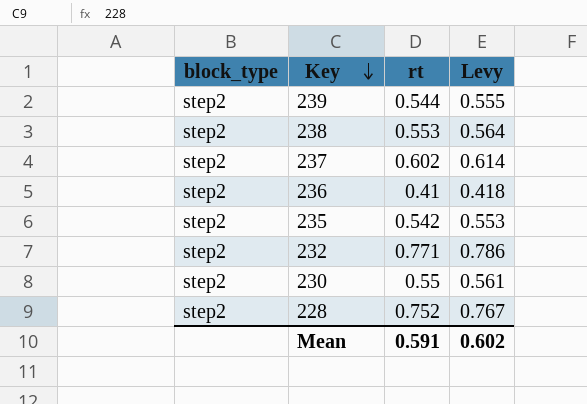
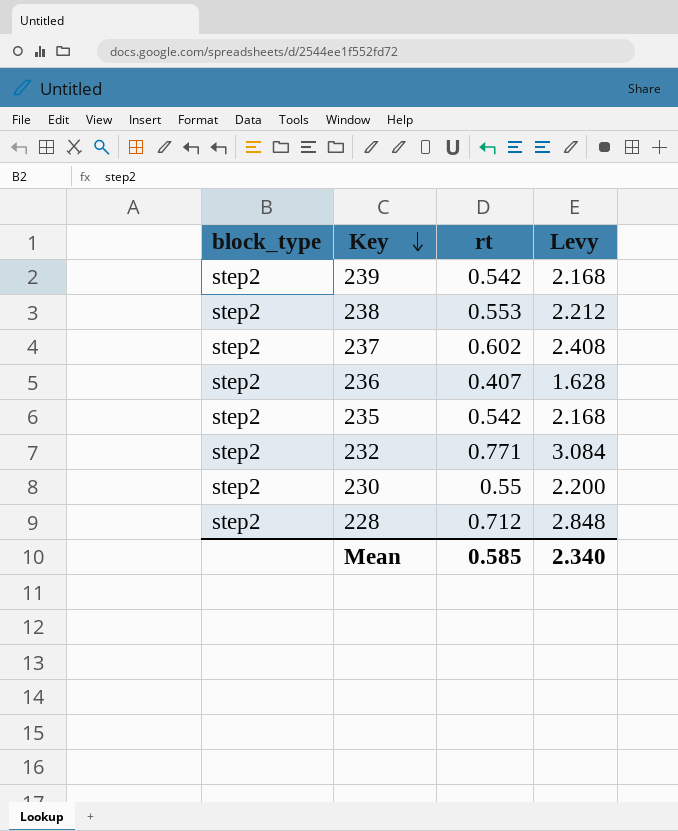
column Levy | formula: [rt] * 1.02 -> [rt] * 4
239 | rt: 0.544 -> 0.542
236 | rt: 0.41 -> 0.407
228 | rt: 0.752 -> 0.712
Mean | rt: 0.591 -> 0.585
Mean | Levy: 0.602 -> 2.340

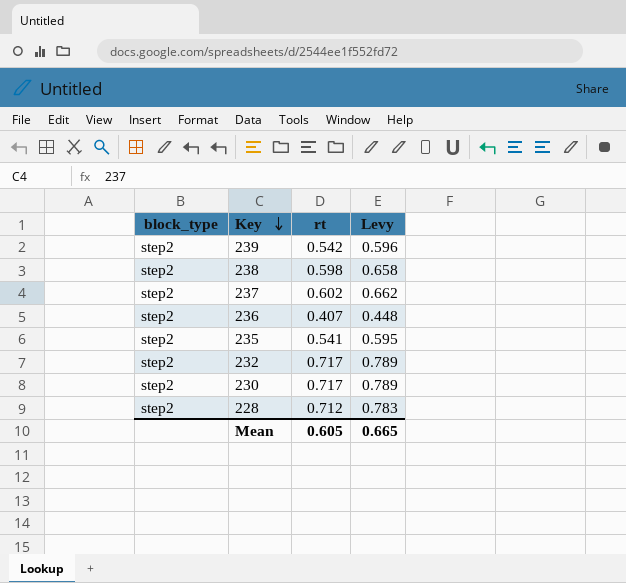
column Levy | formula: [rt] * 4 -> [rt] * 1.1
238 | rt: 0.553 -> 0.598
235 | rt: 0.542 -> 0.541
232 | rt: 0.771 -> 0.717
230 | rt: 0.55 -> 0.717
Mean | rt: 0.585 -> 0.605
Mean | Levy: 2.340 -> 0.665

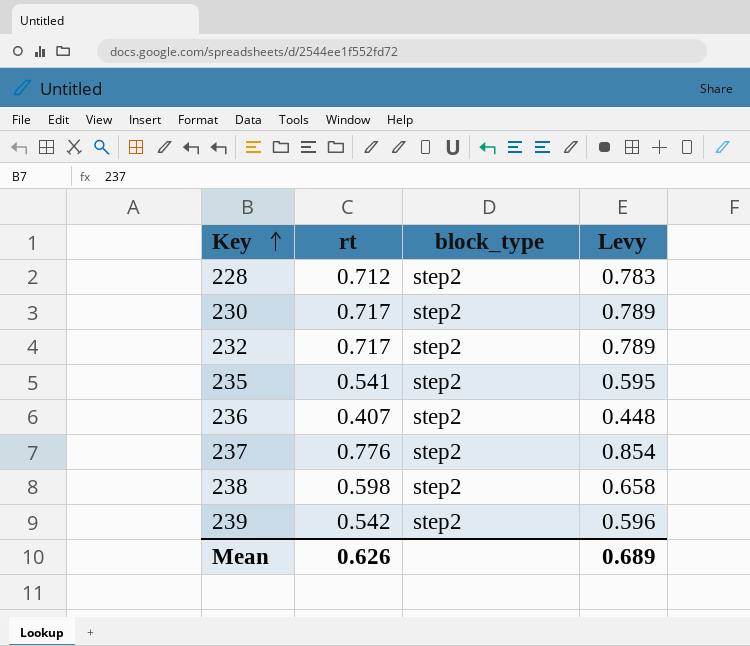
row order: Key descending -> Key ascending
column block_type | position: 1 -> 3
237 | rt: 0.602 -> 0.776
237 | Levy: 0.662 -> 0.854
Mean | rt: 0.605 -> 0.626
Mean | Levy: 0.665 -> 0.689

